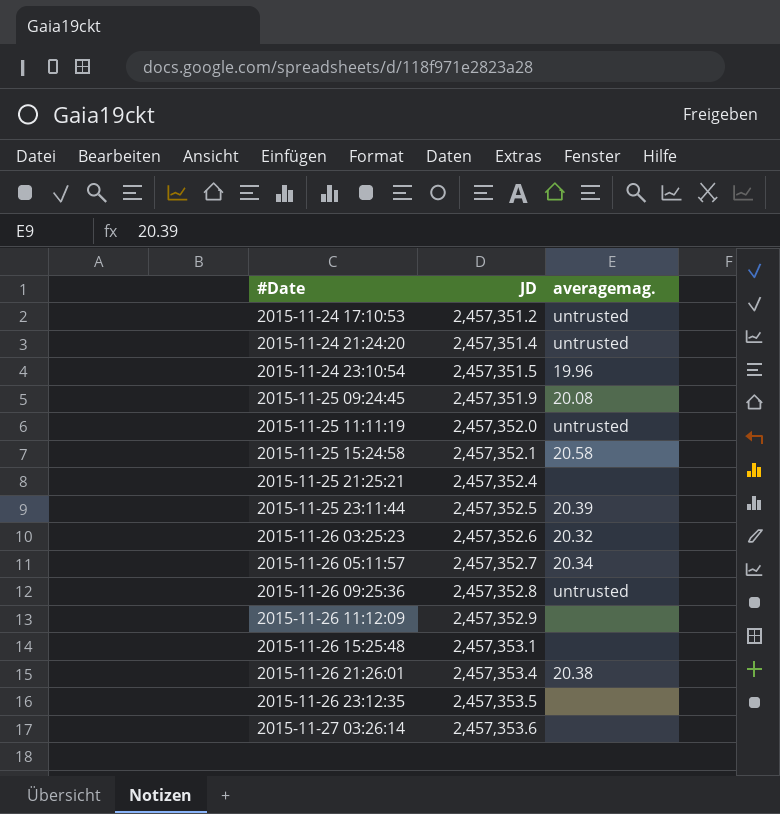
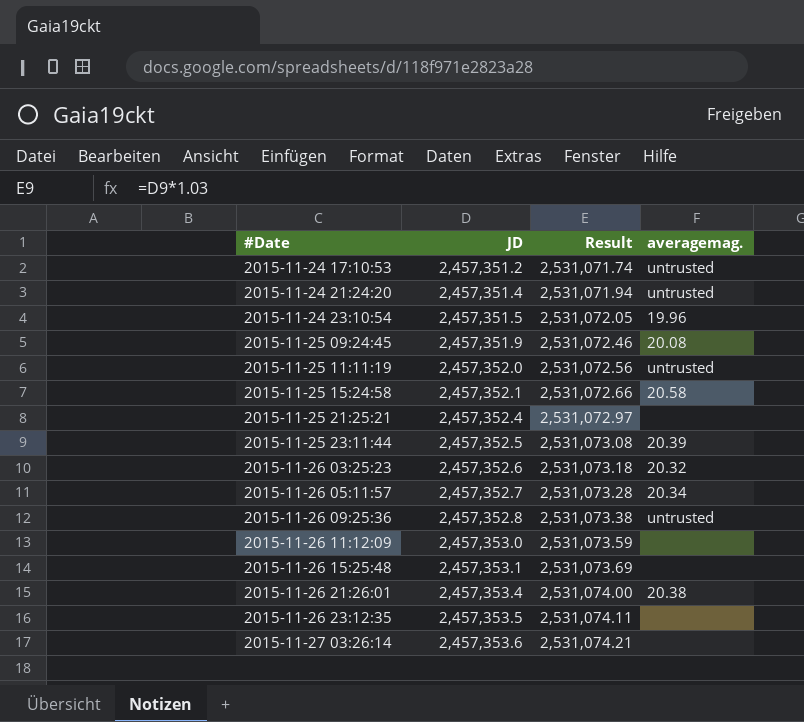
column Result | formula: none -> [JD] * 1.03
2015-11-26 11:12:09 | JD: 2,457,352.9 -> 2,457,353.0

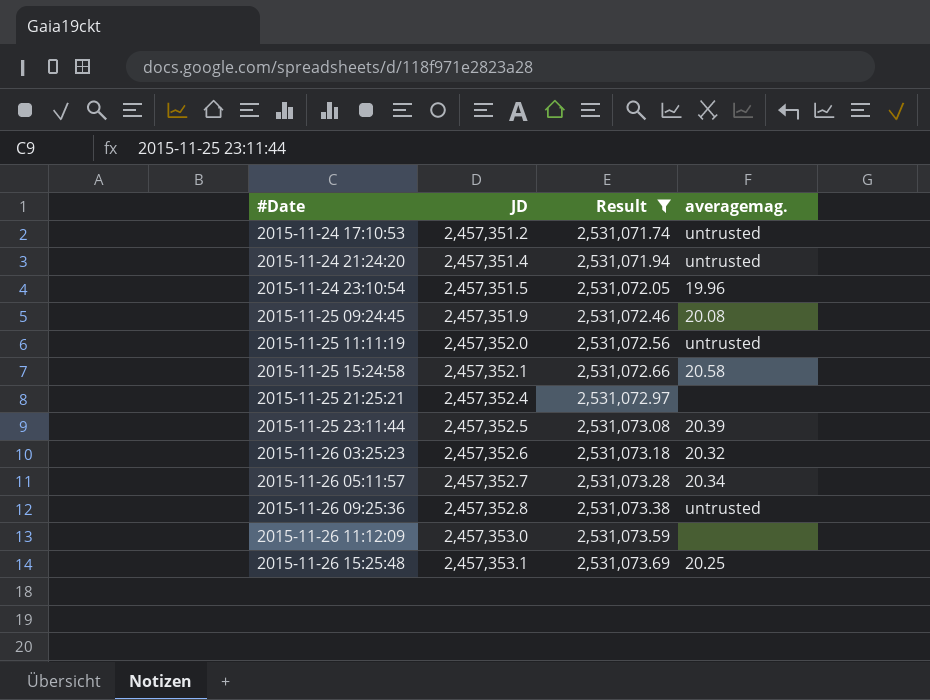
filter: none -> Result <= 2,531,073.69
2015-11-26 15:25:48 | averagemag.: none -> 20.25

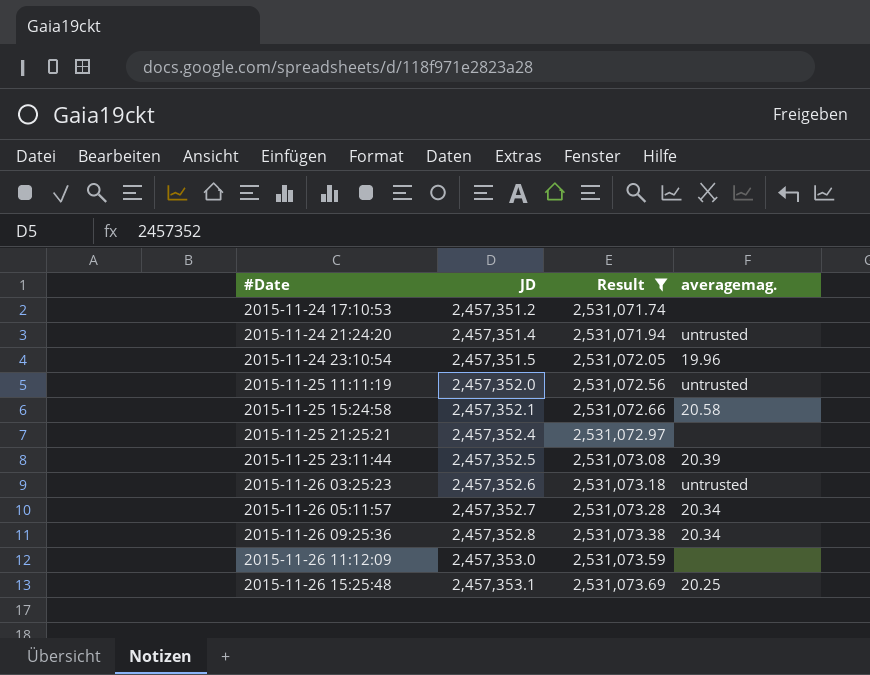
row 2015-11-25 09:24:45: 2,457,351.9 | 2,531,072.46 | 20.08 -> none
2015-11-24 17:10:53 | averagemag.: untrusted -> none
2015-11-26 03:25:23 | averagemag.: 20.32 -> untrusted
2015-11-26 09:25:36 | averagemag.: untrusted -> 20.34

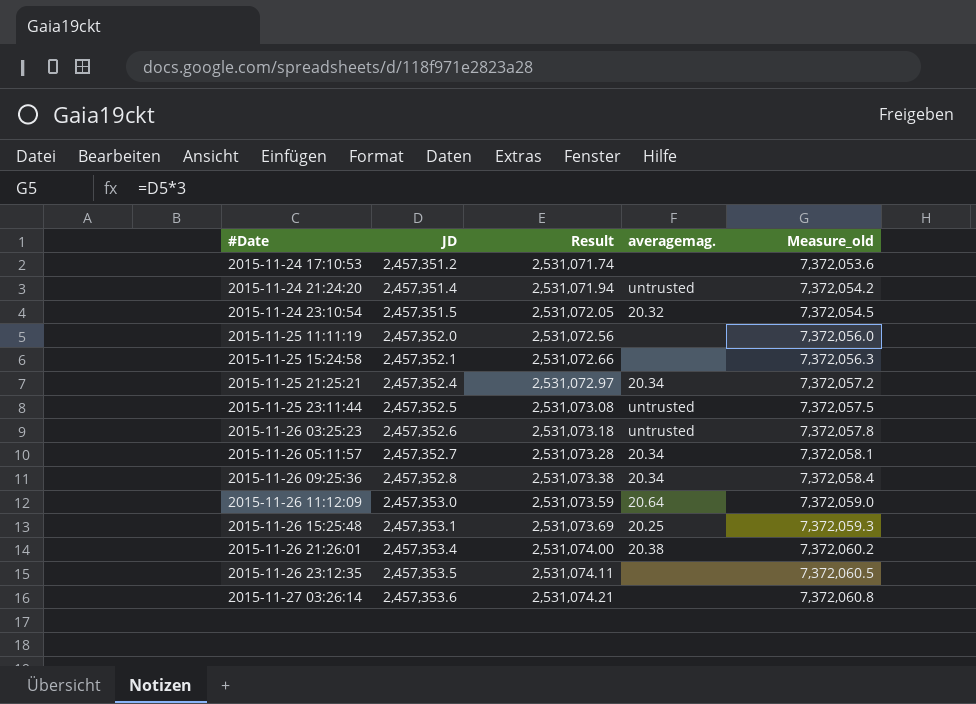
filter: Result <= 2,531,073.69 -> none
column Measure_old | formula: none -> [JD] * 3
2015-11-24 23:10:54 | averagemag.: 19.96 -> 20.32
2015-11-25 11:11:19 | averagemag.: untrusted -> none
2015-11-25 15:24:58 | averagemag.: 20.58 -> none
2015-11-25 21:25:21 | averagemag.: none -> 20.34
2015-11-25 23:11:44 | averagemag.: 20.39 -> untrusted
2015-11-26 11:12:09 | averagemag.: none -> 20.64

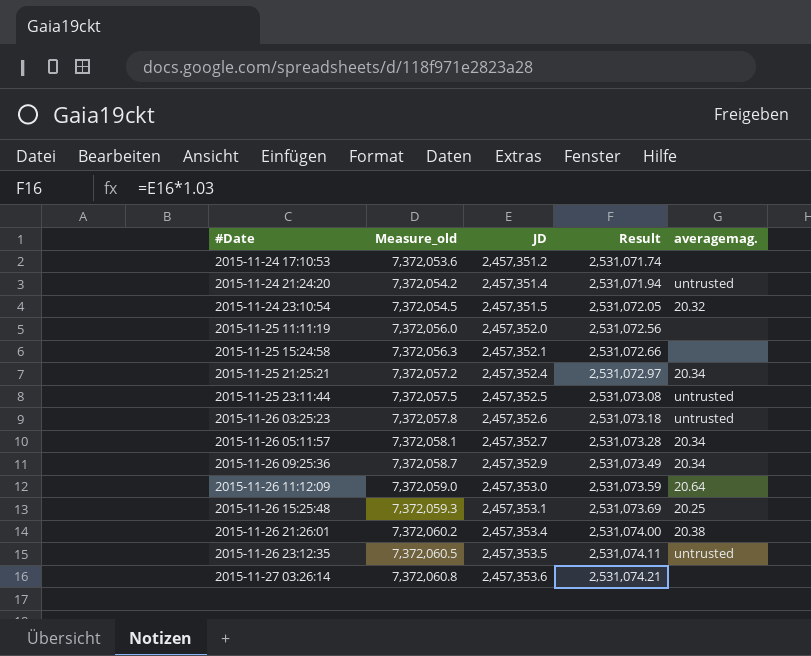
column Measure_old | position: 5 -> 2
2015-11-26 09:25:36 | Measure_old: 7,372,058.4 -> 7,372,058.7
2015-11-26 09:25:36 | JD: 2,457,352.8 -> 2,457,352.9
2015-11-26 09:25:36 | Result: 2,531,073.38 -> 2,531,073.49
2015-11-26 23:12:35 | averagemag.: none -> untrusted

